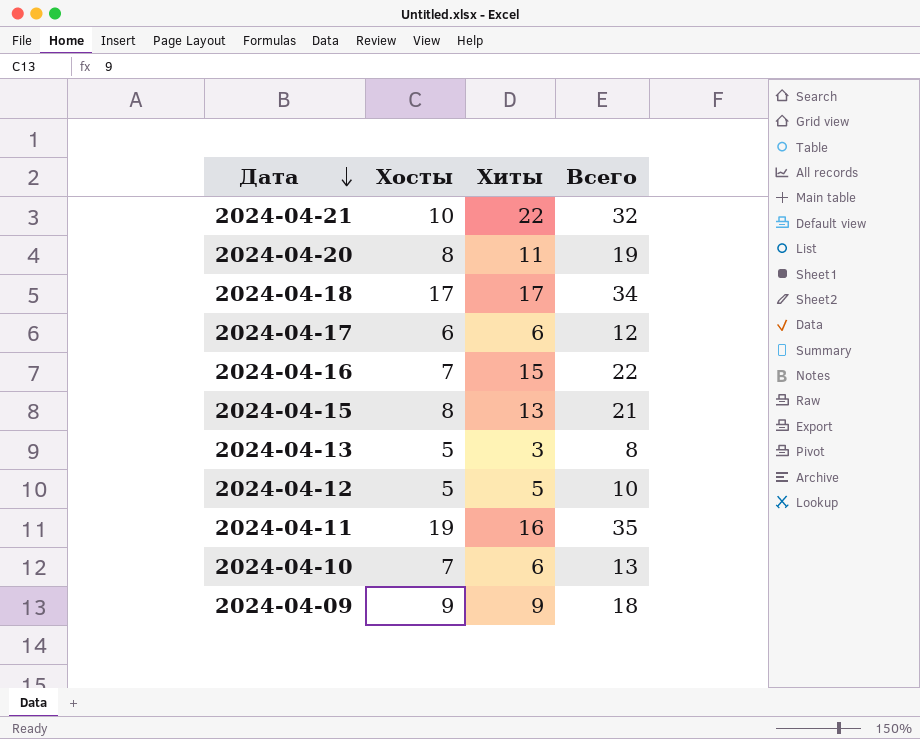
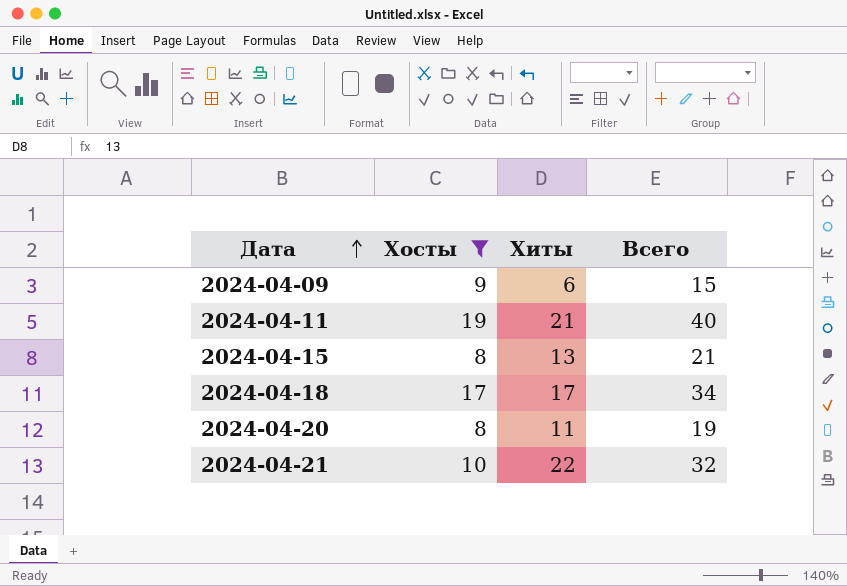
filter: none -> Хосты >= 8
row order: Дата descending -> Дата ascending
2024-04-09 | Хиты: 9 -> 6
2024-04-09 | Всего: 18 -> 15
2024-04-11 | Хиты: 16 -> 21
2024-04-11 | Всего: 35 -> 40

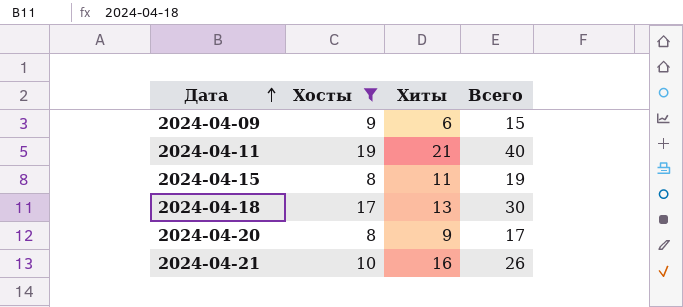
2024-04-15 | Хиты: 13 -> 11
2024-04-15 | Всего: 21 -> 19
2024-04-18 | Хиты: 17 -> 13
2024-04-18 | Всего: 34 -> 30
2024-04-20 | Хиты: 11 -> 9
2024-04-20 | Всего: 19 -> 17
2024-04-21 | Хиты: 22 -> 16
2024-04-21 | Всего: 32 -> 26

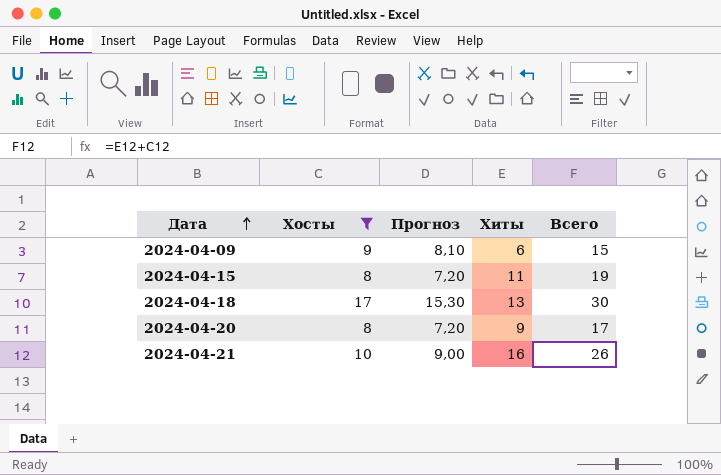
column Прогноз | formula: none -> [Хосты] * 0,9
row 2024-04-11: 19 | 21 | 40 -> none

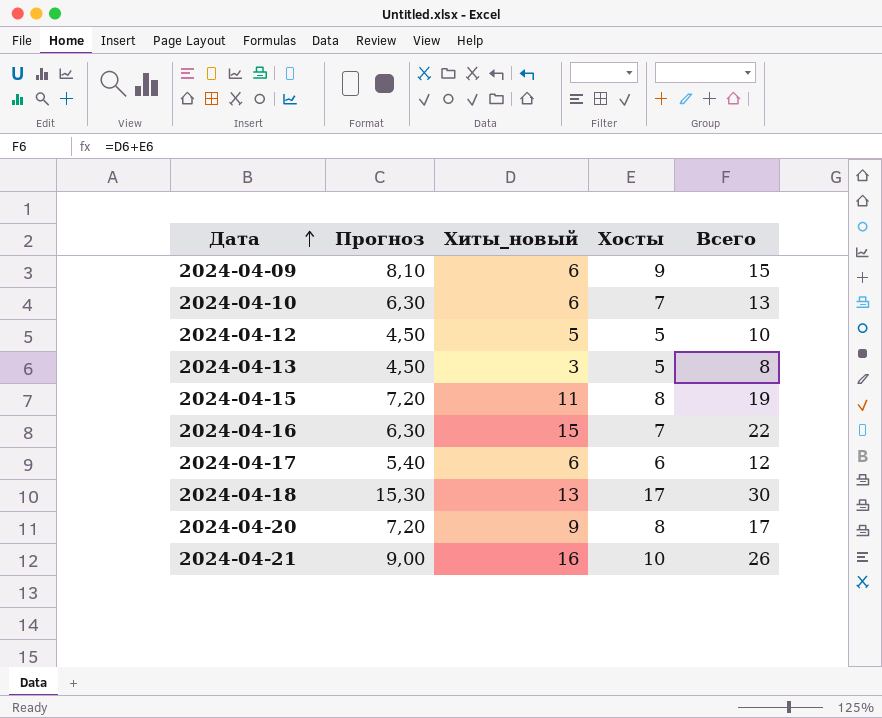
filter: Хосты >= 8 -> none
column name: Хиты -> Хиты_новый
column Хосты | position: 2 -> 4

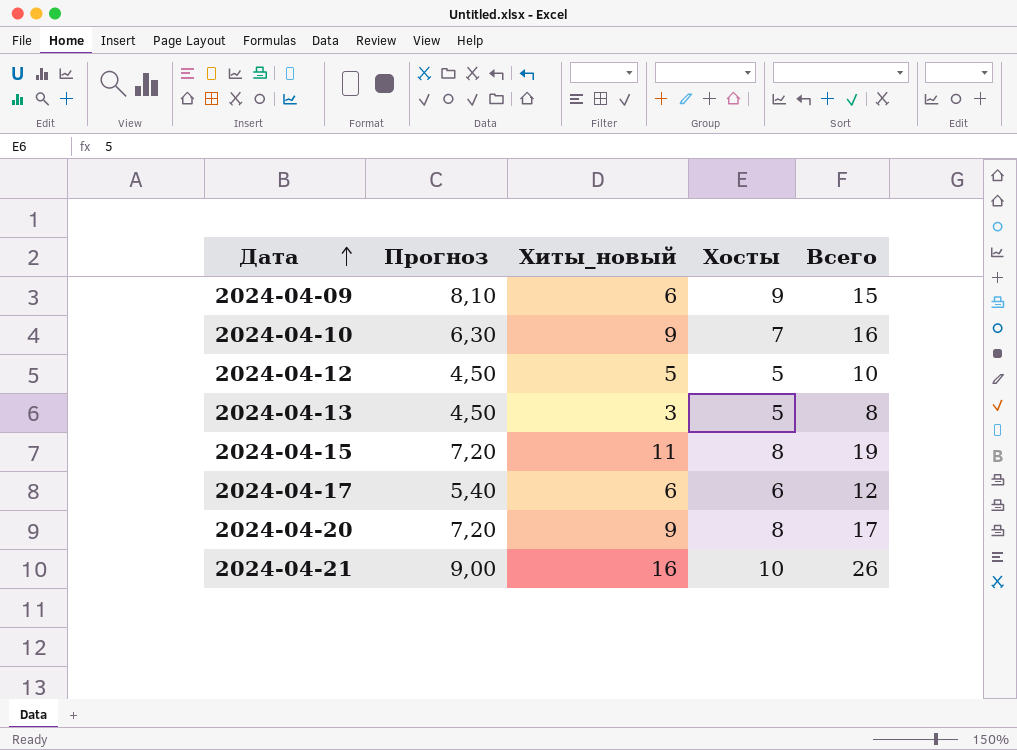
row 2024-04-16: 6,30 | 15 | 7 | 22 -> none
row 2024-04-18: 15,30 | 13 | 17 | 30 -> none
2024-04-10 | Хиты_новый: 6 -> 9
2024-04-10 | Всего: 13 -> 16

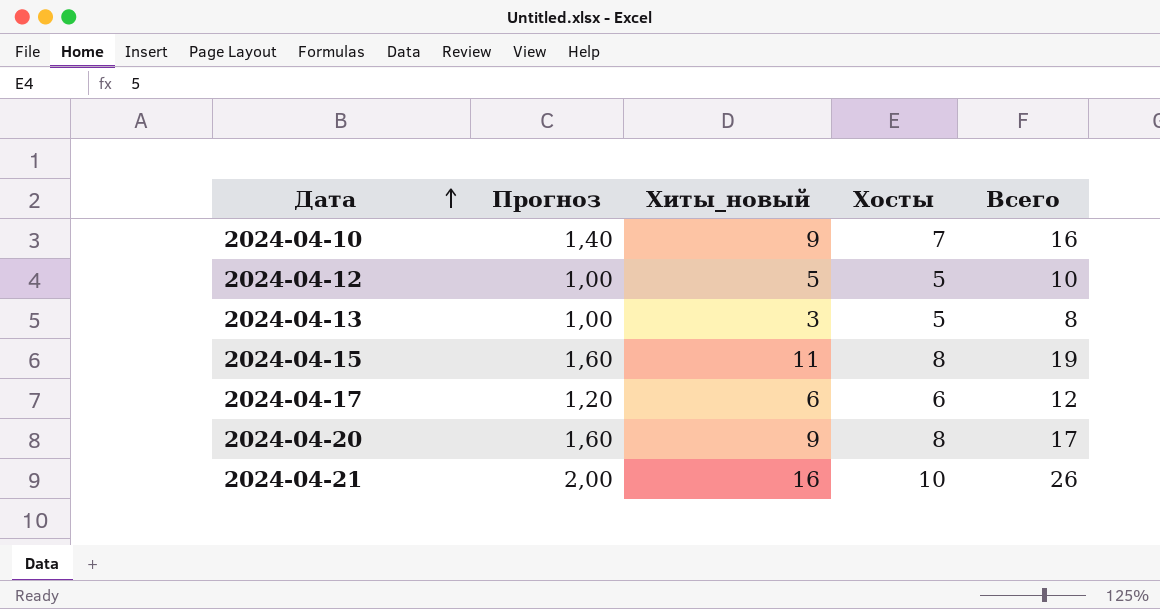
column Прогноз | formula: [Хосты] * 0,9 -> [Хосты] * 0,2
row 2024-04-09: 8,10 | 6 | 9 | 15 -> none

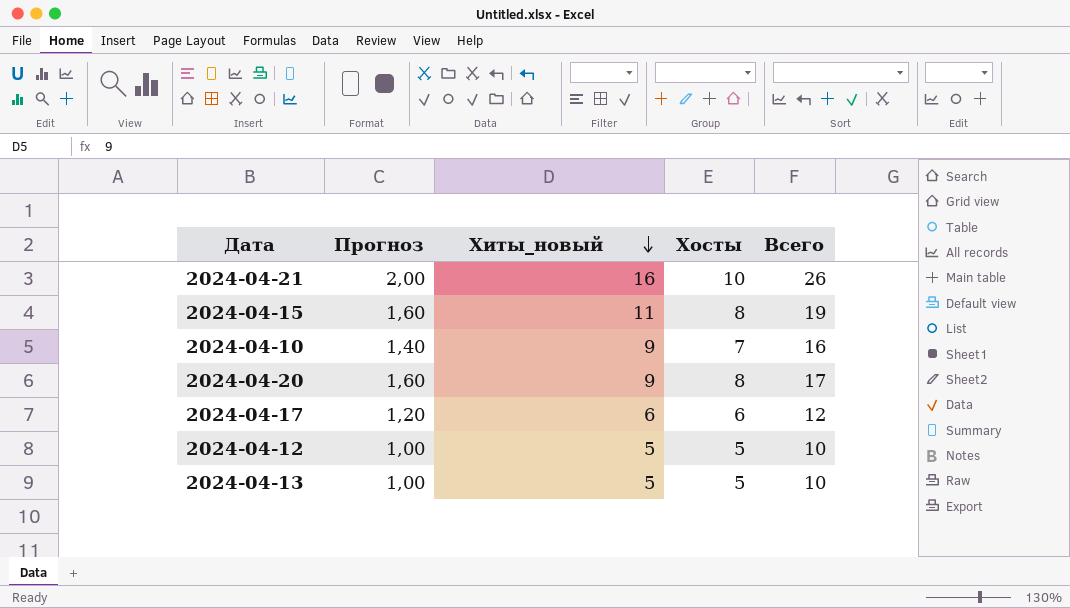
row order: Дата ascending -> Хиты_новый descending
2024-04-13 | Хиты_новый: 3 -> 5
2024-04-13 | Всего: 8 -> 10

